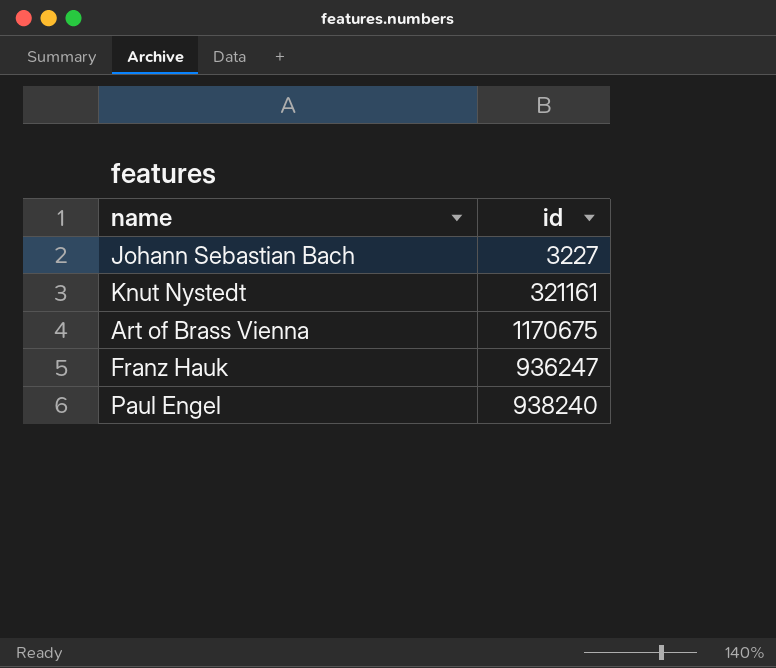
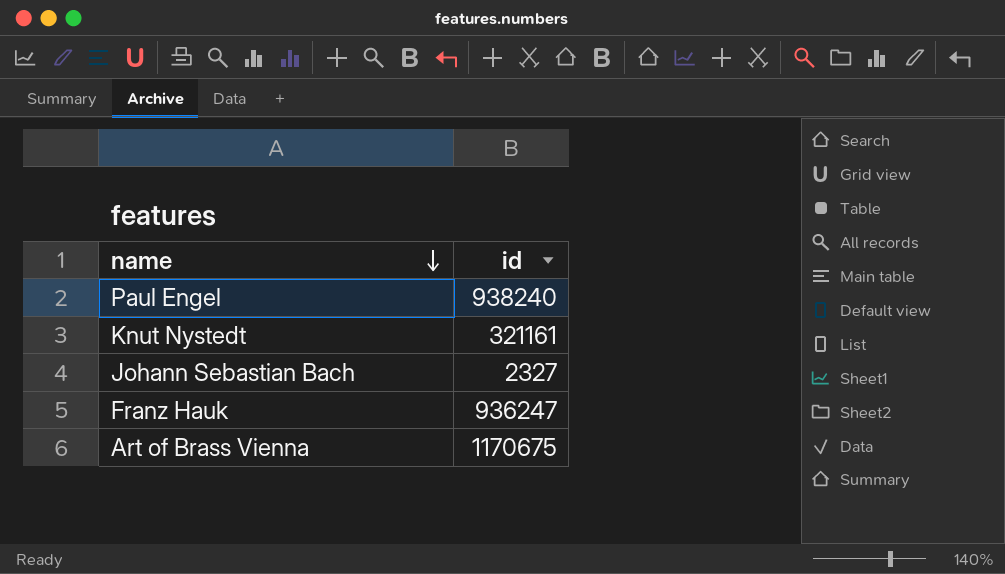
row order: none -> name descending
Johann Sebastian Bach | id: 3227 -> 2327

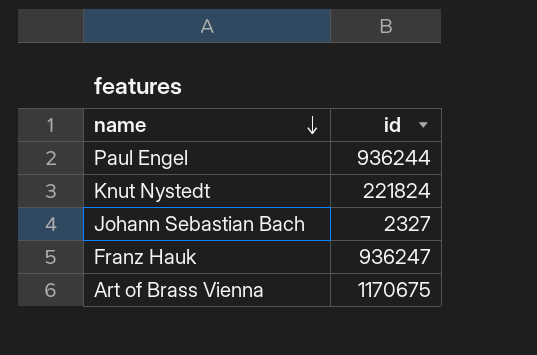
Paul Engel | id: 938240 -> 936244
Knut Nystedt | id: 321161 -> 221824

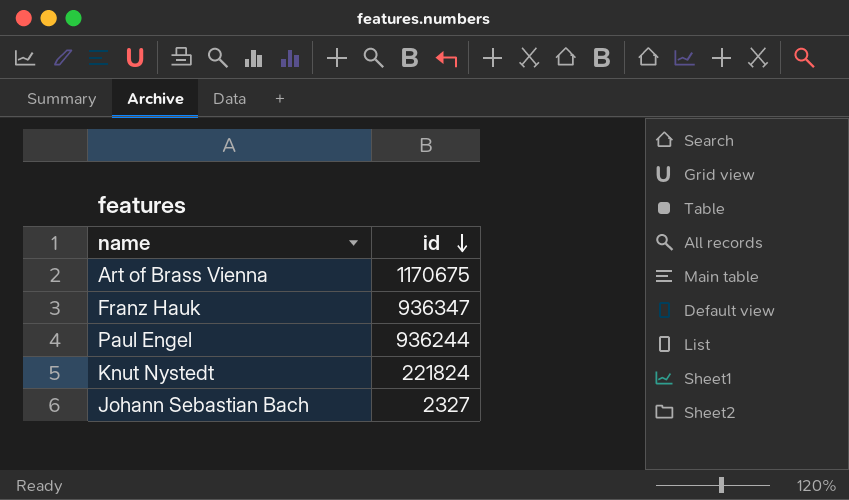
row order: name descending -> id descending
Franz Hauk | id: 936247 -> 936347

